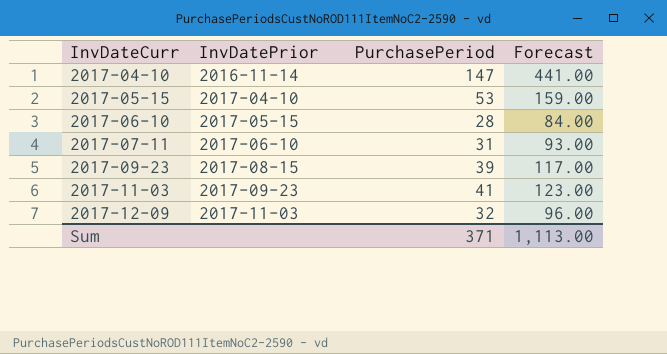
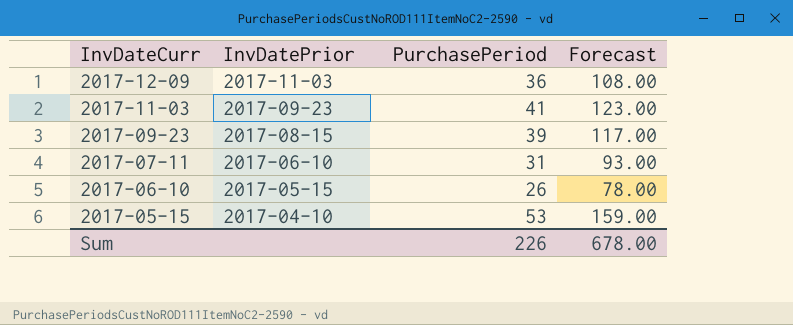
row order: InvDateCurr ascending -> InvDateCurr descending
row 2017-04-10: 2016-11-14 | 147 | 441.00 -> none
2017-12-09 | PurchasePeriod: 32 -> 36
2017-12-09 | Forecast: 96.00 -> 108.00
2017-06-10 | PurchasePeriod: 28 -> 26
2017-06-10 | Forecast: 84.00 -> 78.00
Sum | PurchasePeriod: 371 -> 226
Sum | Forecast: 1,113.00 -> 678.00

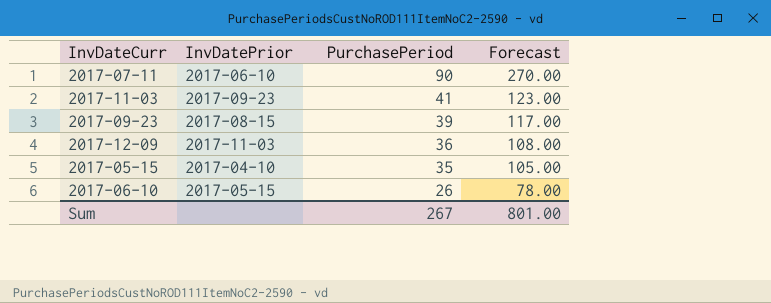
row order: InvDateCurr descending -> PurchasePeriod descending
2017-07-11 | PurchasePeriod: 31 -> 90
2017-07-11 | Forecast: 93.00 -> 270.00
2017-05-15 | PurchasePeriod: 53 -> 35
2017-05-15 | Forecast: 159.00 -> 105.00
Sum | PurchasePeriod: 226 -> 267
Sum | Forecast: 678.00 -> 801.00

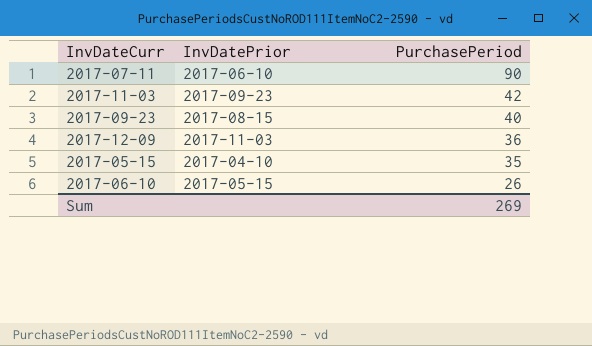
column Forecast | formula: [PurchasePeriod] * 3 -> none
2017-11-03 | PurchasePeriod: 41 -> 42
2017-09-23 | PurchasePeriod: 39 -> 40
Sum | PurchasePeriod: 267 -> 269

